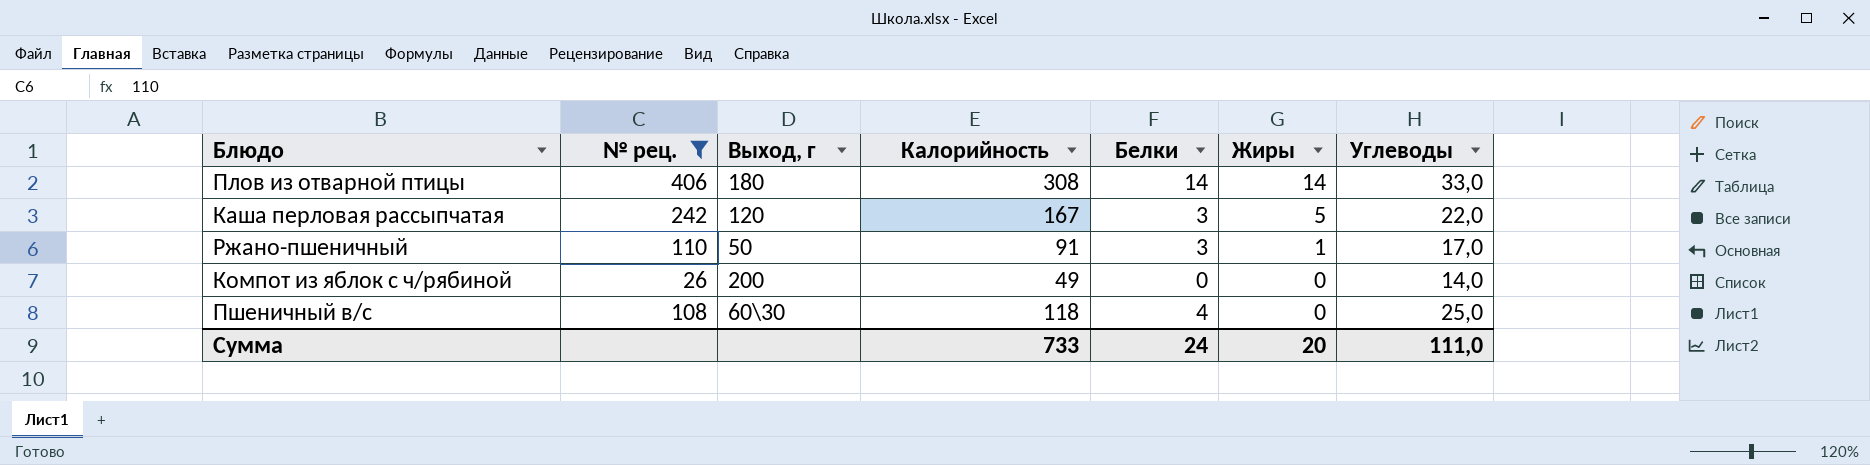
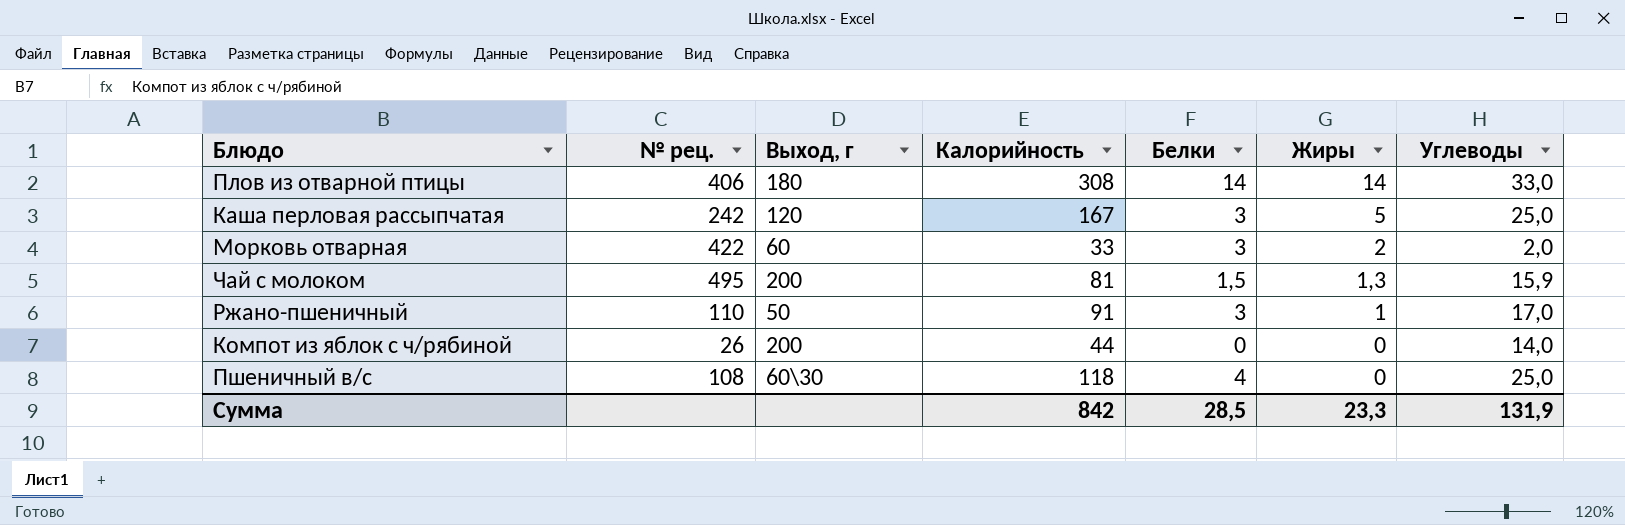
filter: № рец. <= 406 -> none
Каша перловая рассыпчатая | Углеводы: 22,0 -> 25,0
Компот из яблок с ч/рябиной | Калорийность: 49 -> 44
Сумма | Калорийность: 733 -> 842
Сумма | Белки: 24 -> 28,5
Сумма | Жиры: 20 -> 23,3
Сумма | Углеводы: 111,0 -> 131,9

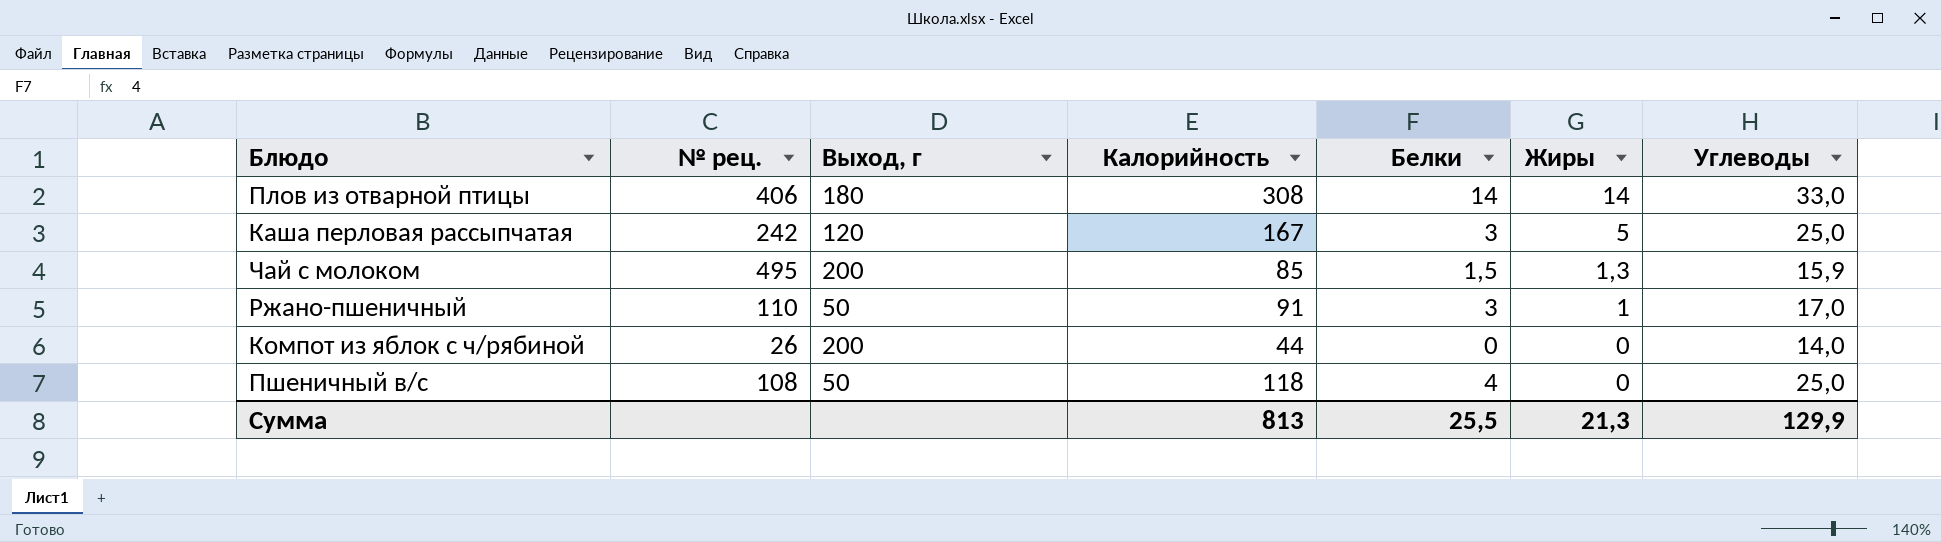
row Морковь отварная: 422 | 60 | 33 | 3 | 2 | 2,0 -> none
Чай с молоком | Калорийность: 81 -> 85
Пшеничный в/с | Выход, г: 60\30 -> 50
Сумма | Калорийность: 842 -> 813
Сумма | Белки: 28,5 -> 25,5
Сумма | Жиры: 23,3 -> 21,3
Сумма | Углеводы: 131,9 -> 129,9

